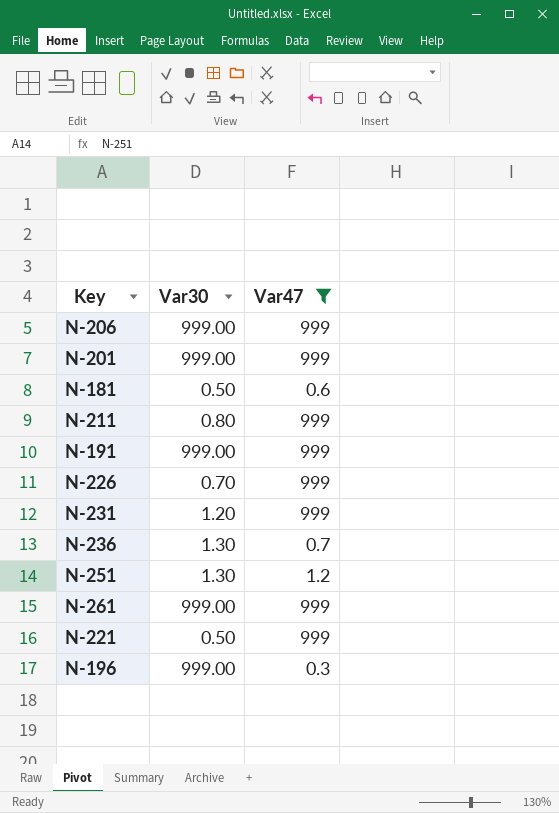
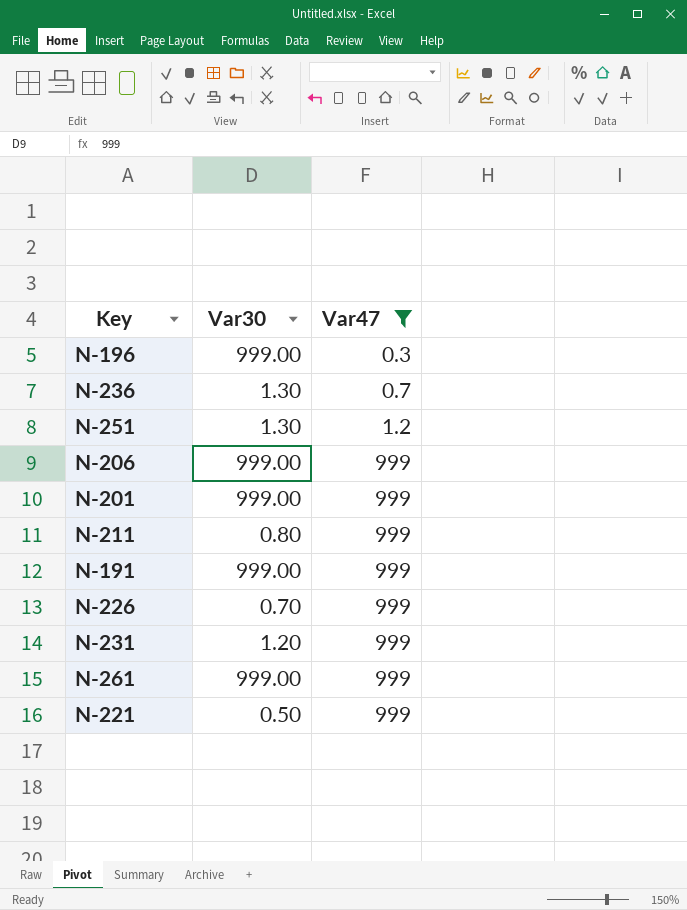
row order: none -> Var47 ascending
row N-181: 0.50 | 0.6 -> none

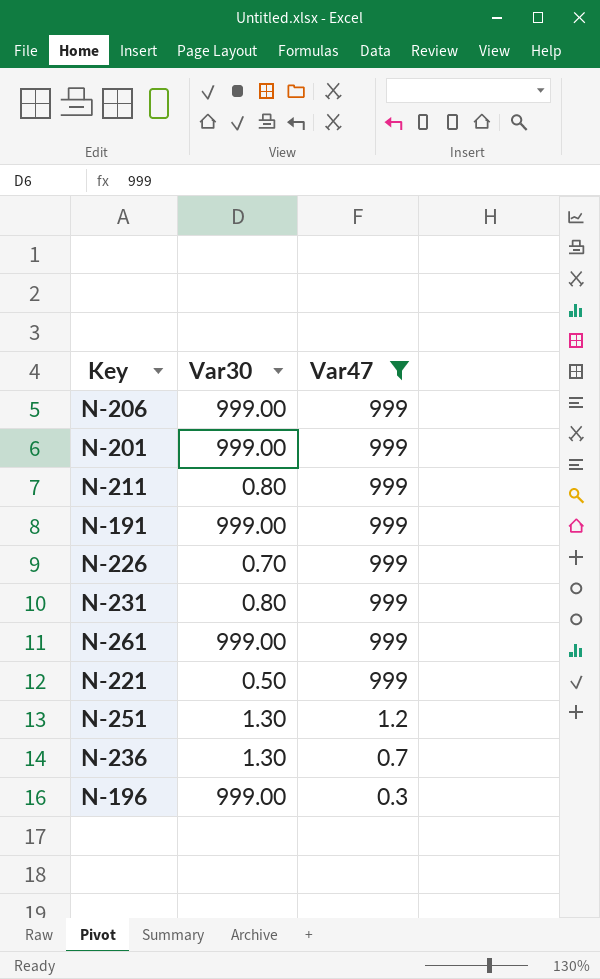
row order: Var47 ascending -> Var47 descending
N-231 | Var30: 1.20 -> 0.80

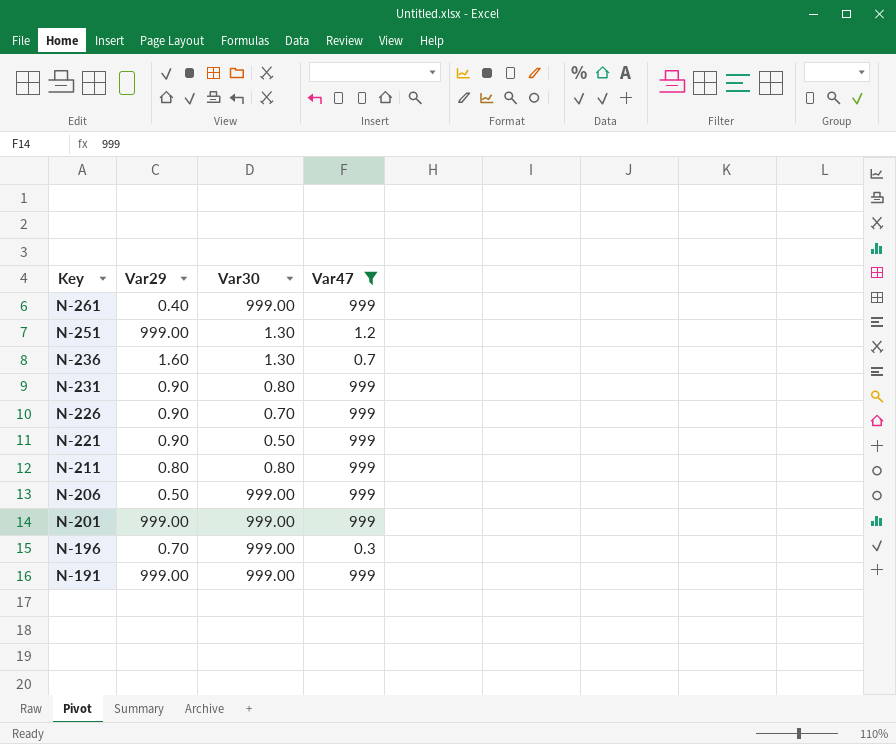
row order: Var47 descending -> Key descending
column Var29 | position: none -> 2

